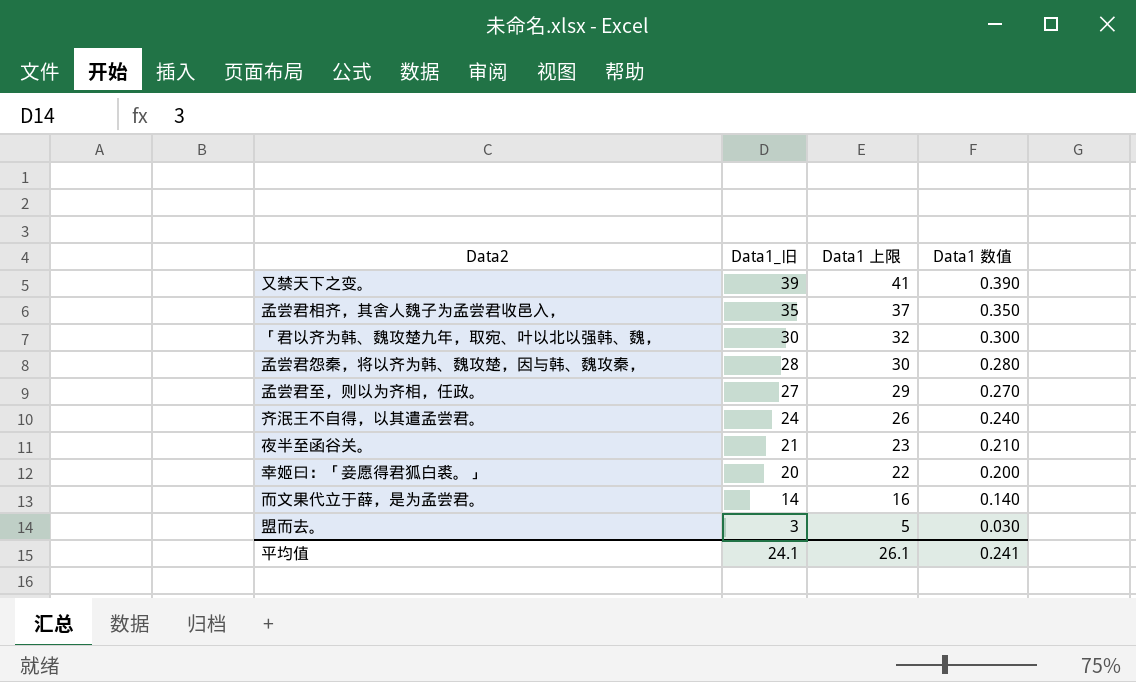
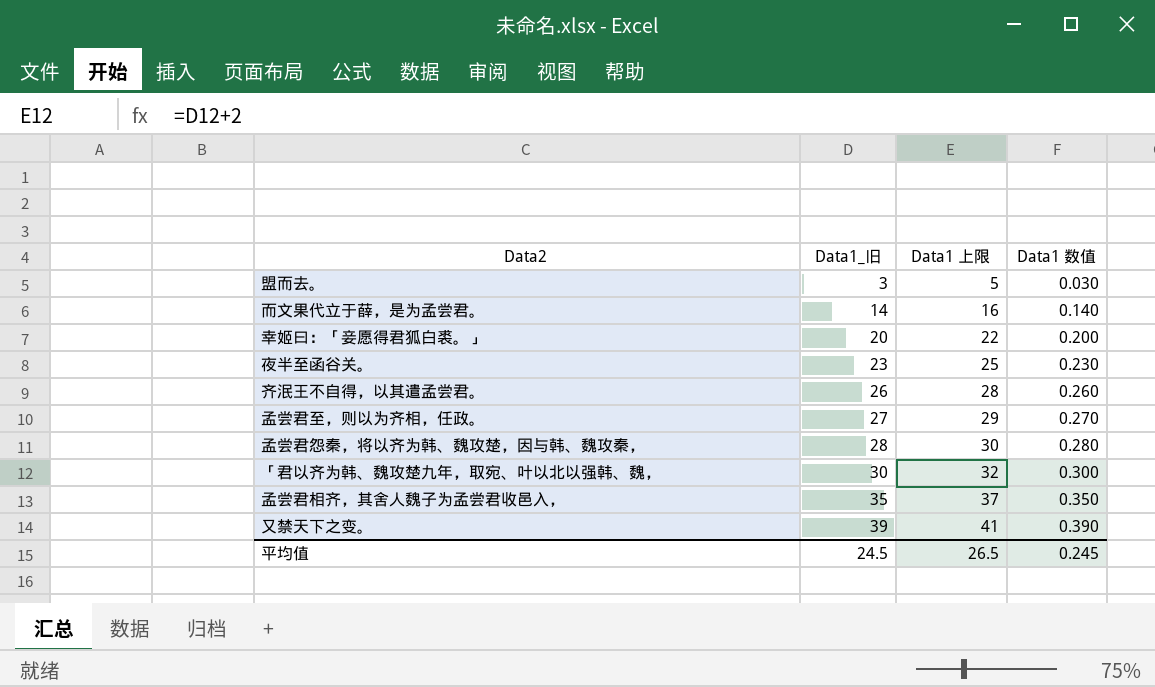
row order: Data1_旧 descending -> Data1_旧 ascending
夜半至函谷关。 | Data1_旧: 21 -> 23
夜半至函谷关。 | Data1 上限: 23 -> 25
夜半至函谷关。 | Data1 数值: 0.210 -> 0.230
齐泯王不自得，以其遣孟尝君。 | Data1_旧: 24 -> 26
齐泯王不自得，以其遣孟尝君。 | Data1 上限: 26 -> 28
齐泯王不自得，以其遣孟尝君。 | Data1 数值: 0.240 -> 0.260
平均值 | Data1_旧: 24.1 -> 24.5
平均值 | Data1 上限: 26.1 -> 26.5
平均值 | Data1 数值: 0.241 -> 0.245

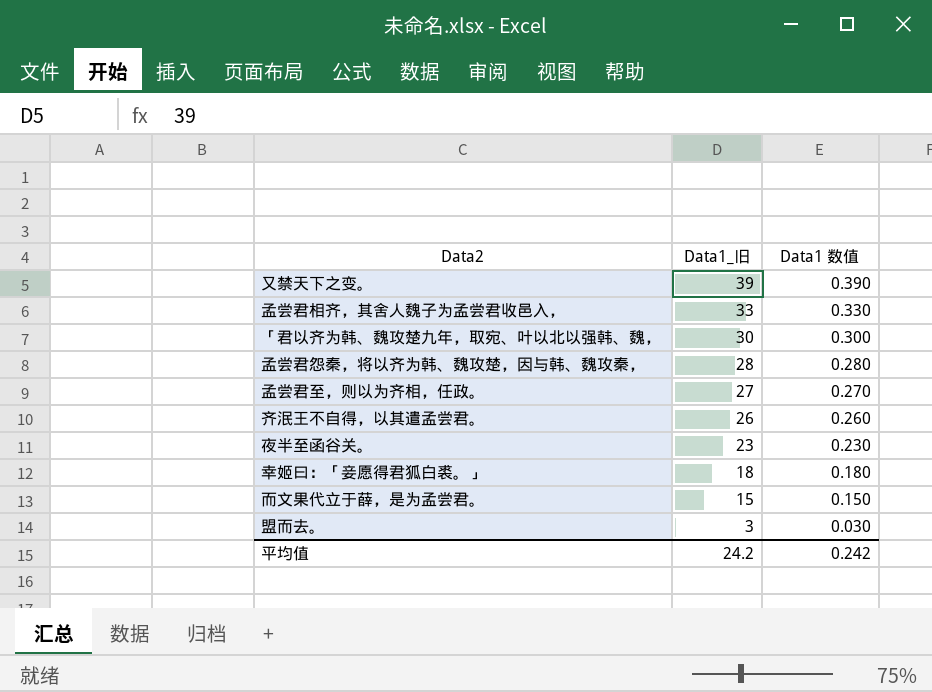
row order: Data1_旧 ascending -> Data1_旧 descending
column Data1 上限 | formula: [Data1_旧] + 2 -> none
孟尝君相齐，其舍人魏子为孟尝君收邑入， | Data1_旧: 35 -> 33
孟尝君相齐，其舍人魏子为孟尝君收邑入， | Data1 数值: 0.350 -> 0.330
幸姬曰：「妾愿得君狐白裘。」 | Data1_旧: 20 -> 18
幸姬曰：「妾愿得君狐白裘。」 | Data1 数值: 0.200 -> 0.180
而文果代立于薛，是为孟尝君。 | Data1_旧: 14 -> 15
而文果代立于薛，是为孟尝君。 | Data1 数值: 0.140 -> 0.150
平均值 | Data1_旧: 24.5 -> 24.2
平均值 | Data1 数值: 0.245 -> 0.242

